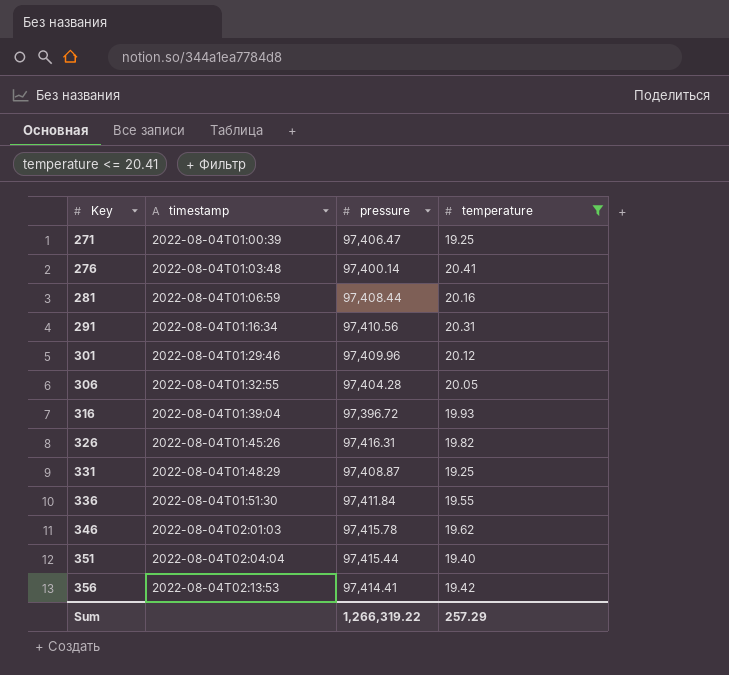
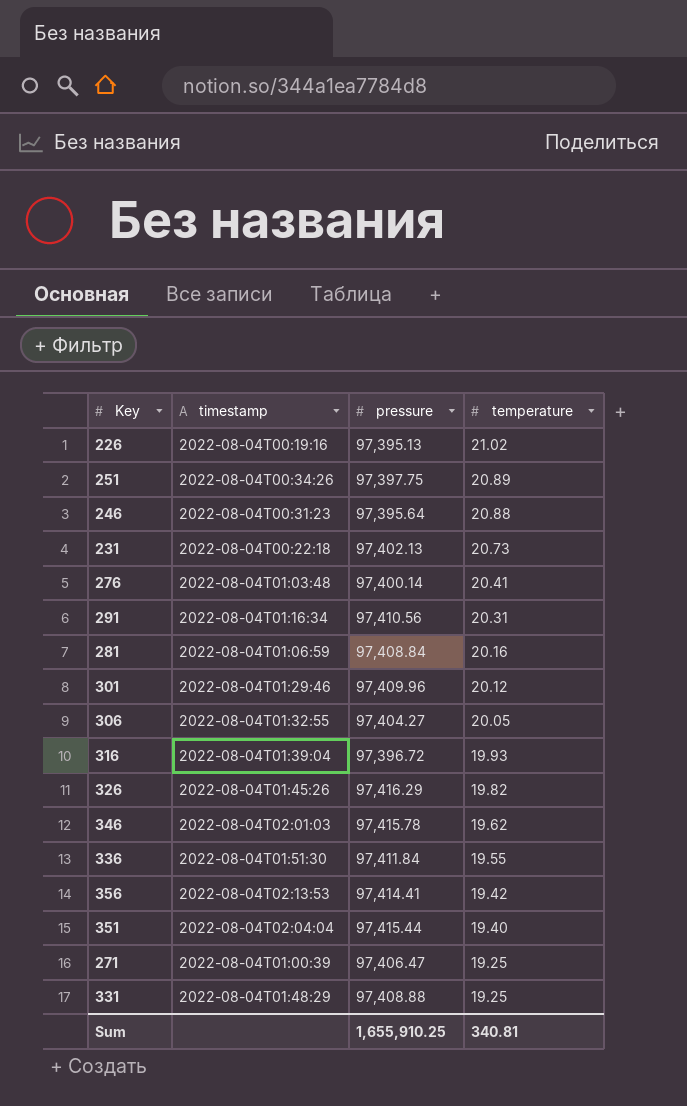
filter: temperature <= 20.41 -> none
row order: Key ascending -> temperature descending
281 | pressure: 97,408.44 -> 97,408.84
306 | pressure: 97,404.28 -> 97,404.27
326 | pressure: 97,416.31 -> 97,416.29
331 | pressure: 97,408.87 -> 97,408.88
Sum | pressure: 1,266,319.22 -> 1,655,910.25
Sum | temperature: 257.29 -> 340.81

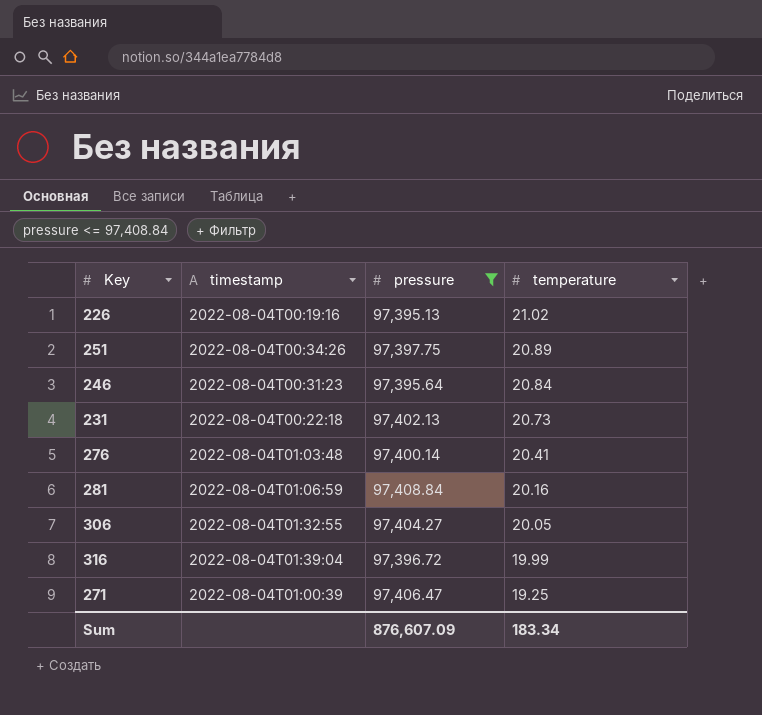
filter: none -> pressure <= 97,408.84
246 | temperature: 20.88 -> 20.84
316 | temperature: 19.93 -> 19.99
Sum | pressure: 1,655,910.25 -> 876,607.09
Sum | temperature: 340.81 -> 183.34

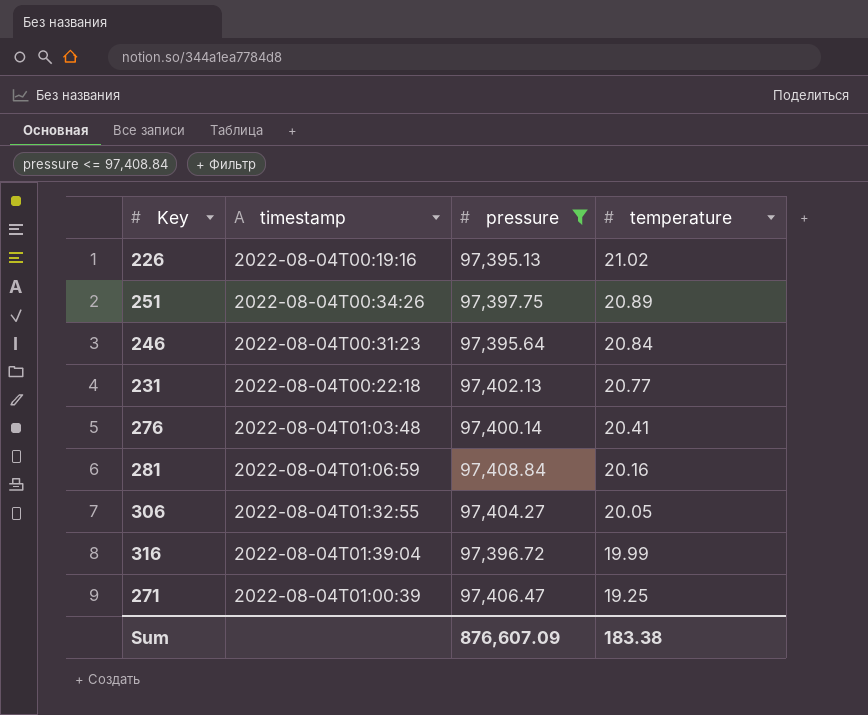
231 | temperature: 20.73 -> 20.77
Sum | temperature: 183.34 -> 183.38

